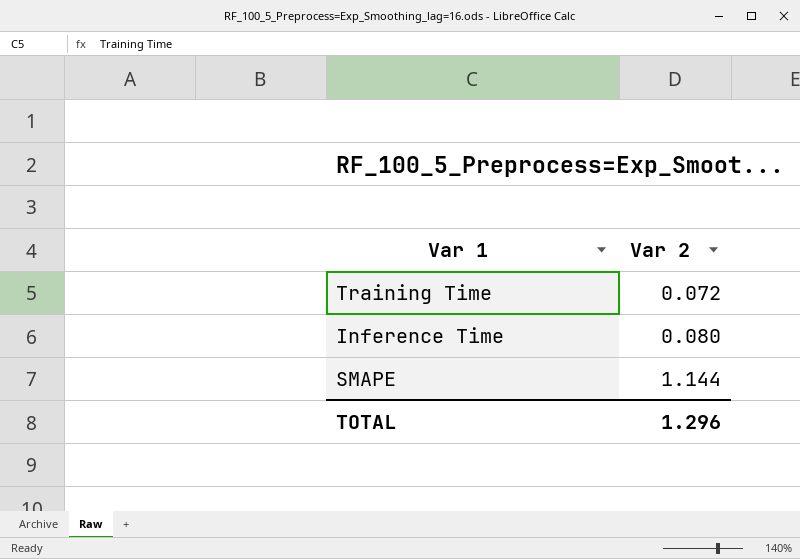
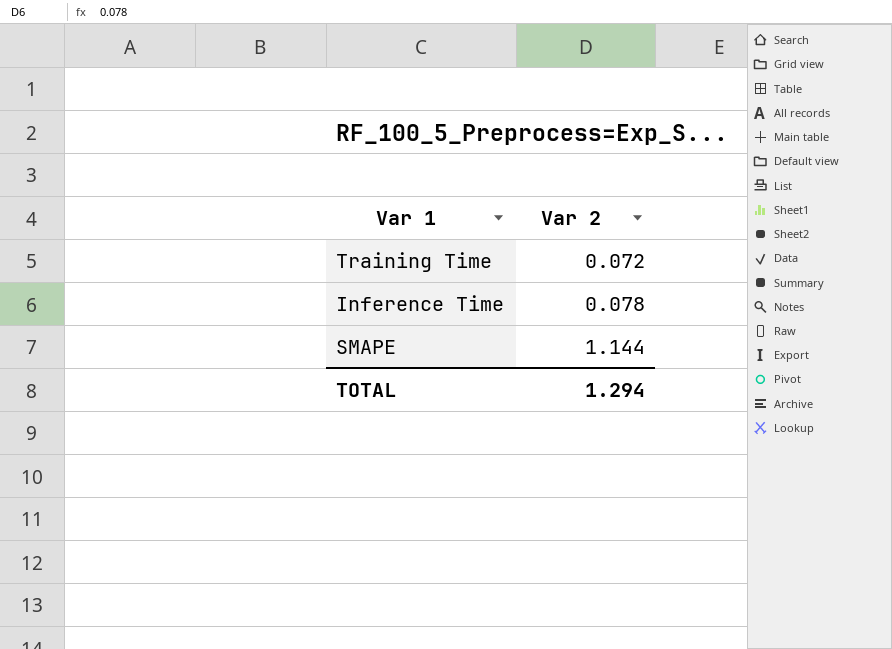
Inference Time | Var 2: 0.080 -> 0.078
TOTAL | Var 2: 1.296 -> 1.294

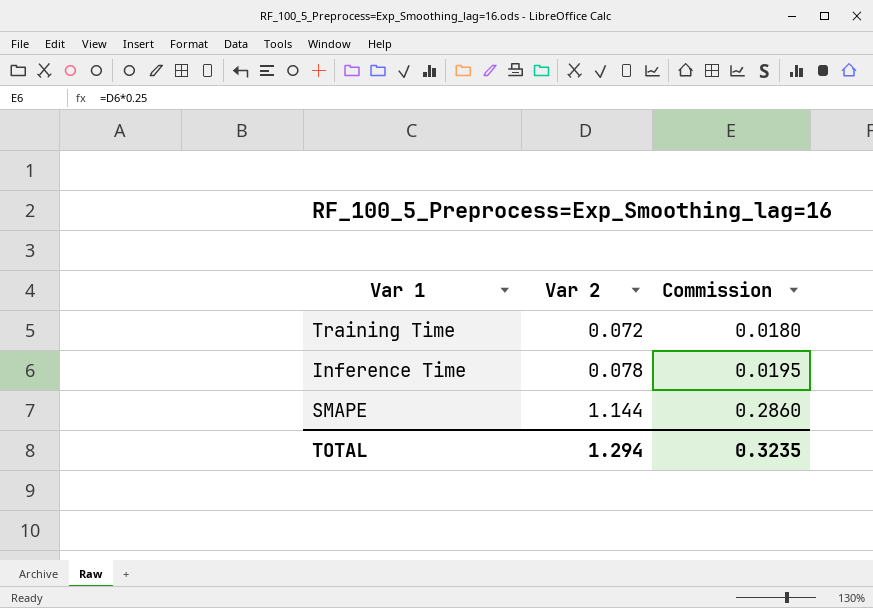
column Commission | formula: none -> [Var 2] * 0.25

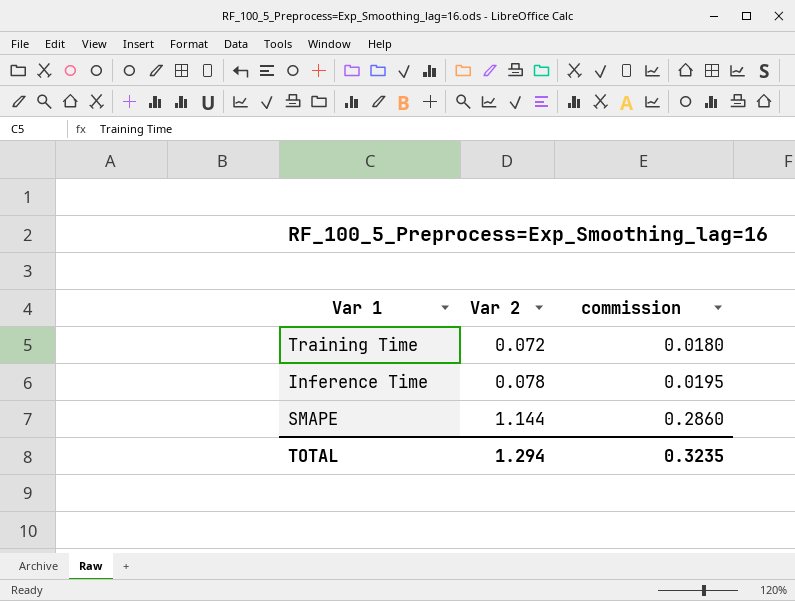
column name: Commission -> commission

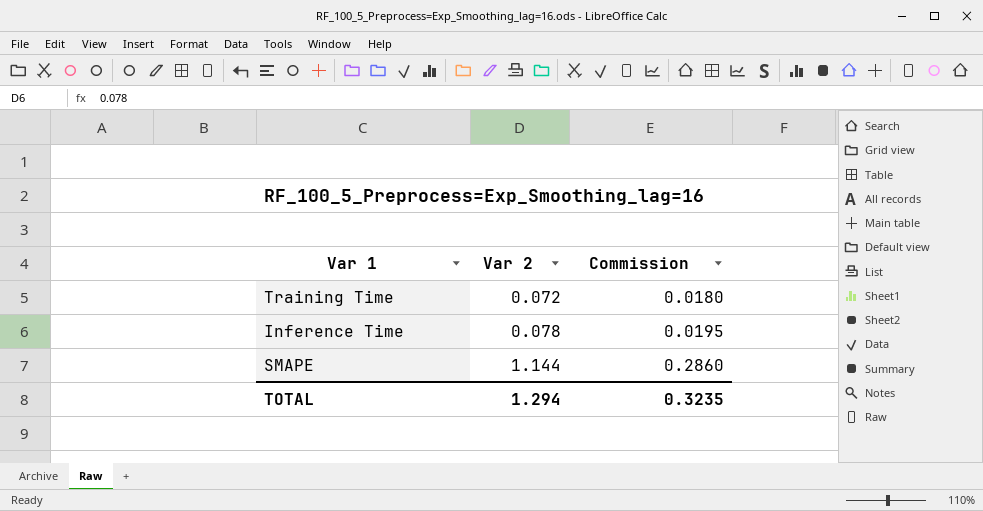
column name: commission -> Commission

